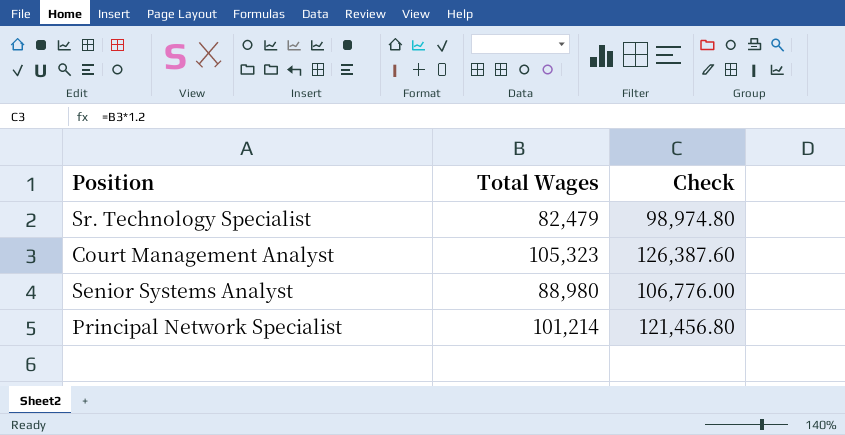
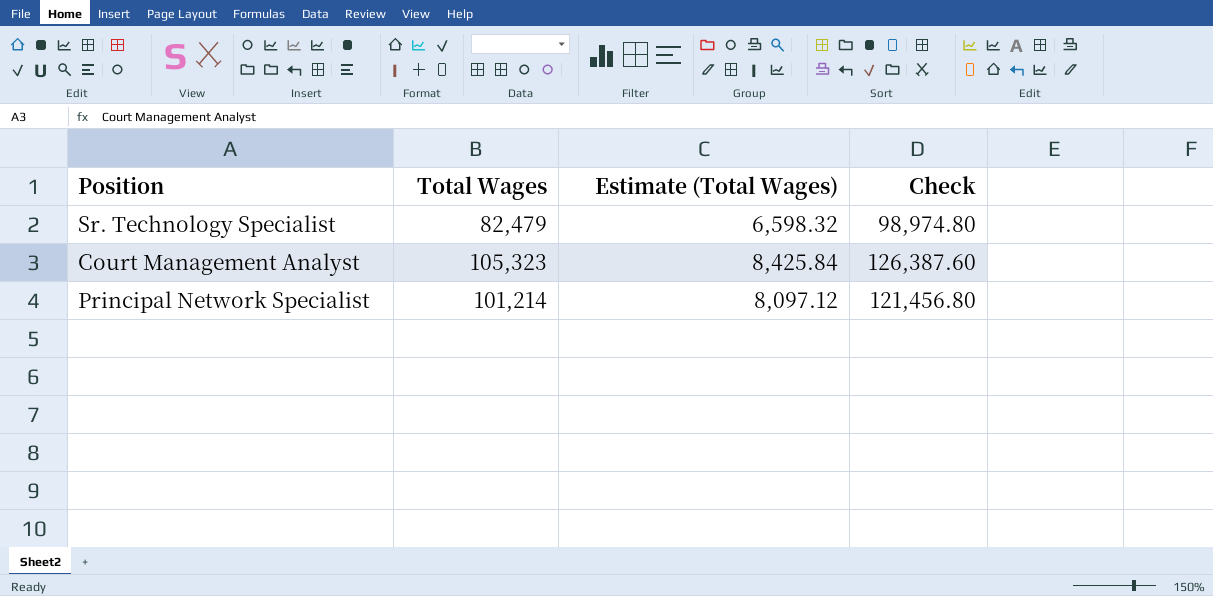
column Estimate (Total Wages) | formula: none -> [Total Wages] * 0.08
row Senior Systems Analyst: 88,980 | 106,776.00 -> none

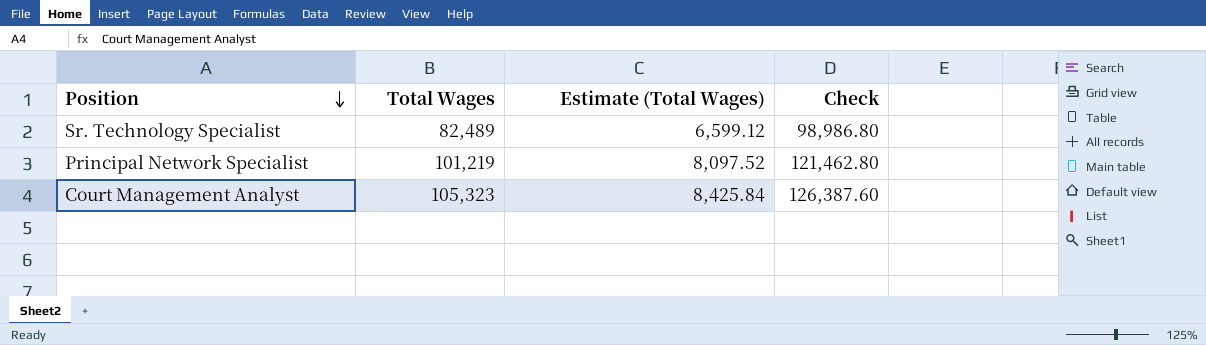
row order: none -> Position descending
Sr. Technology Specialist | Total Wages: 82,479 -> 82,489
Sr. Technology Specialist | Estimate (Total Wages): 6,598.32 -> 6,599.12
Sr. Technology Specialist | Check: 98,974.80 -> 98,986.80
Principal Network Specialist | Total Wages: 101,214 -> 101,219
Principal Network Specialist | Estimate (Total Wages): 8,097.12 -> 8,097.52
Principal Network Specialist | Check: 121,456.80 -> 121,462.80

